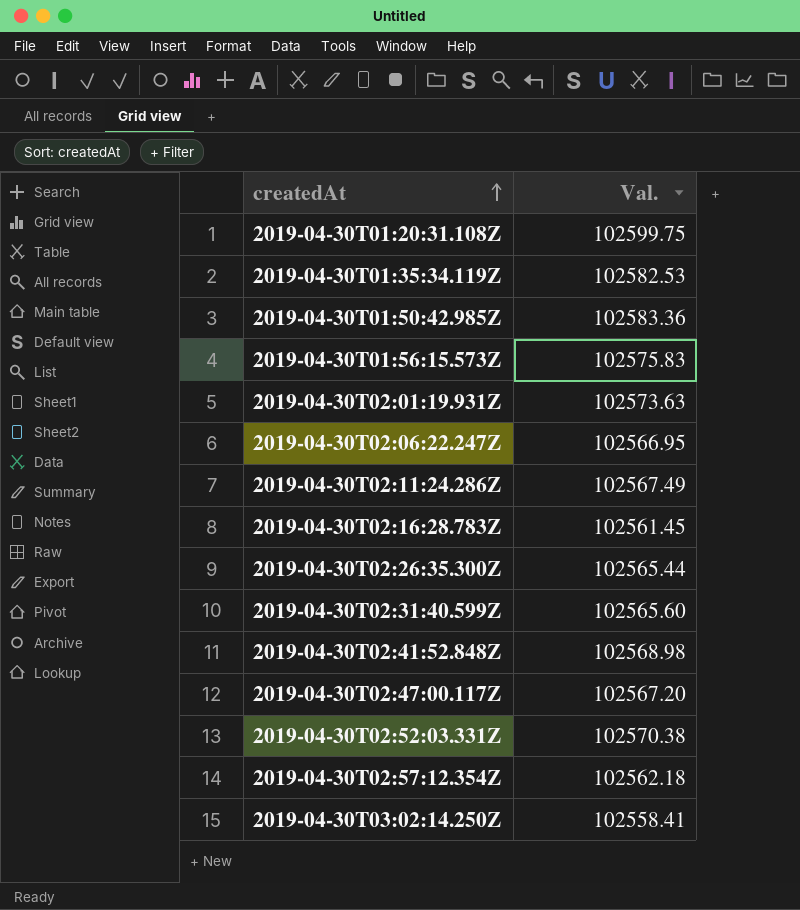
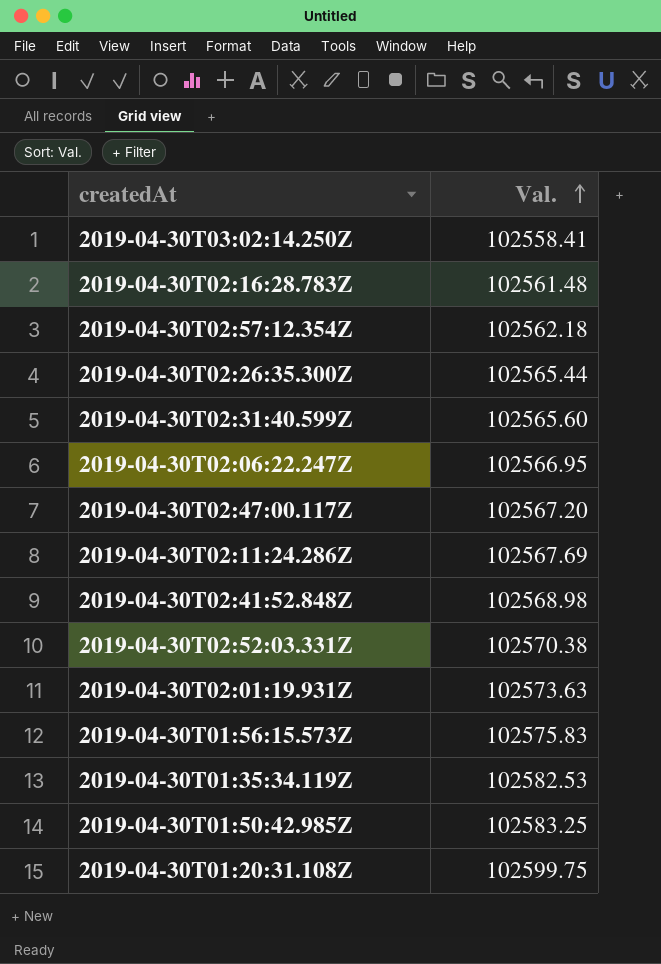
row order: createdAt ascending -> Val. ascending
2019-04-30T02:16:28.783Z | Val.: 102561.45 -> 102561.48
2019-04-30T02:11:24.286Z | Val.: 102567.49 -> 102567.69
2019-04-30T01:50:42.985Z | Val.: 102583.36 -> 102583.25

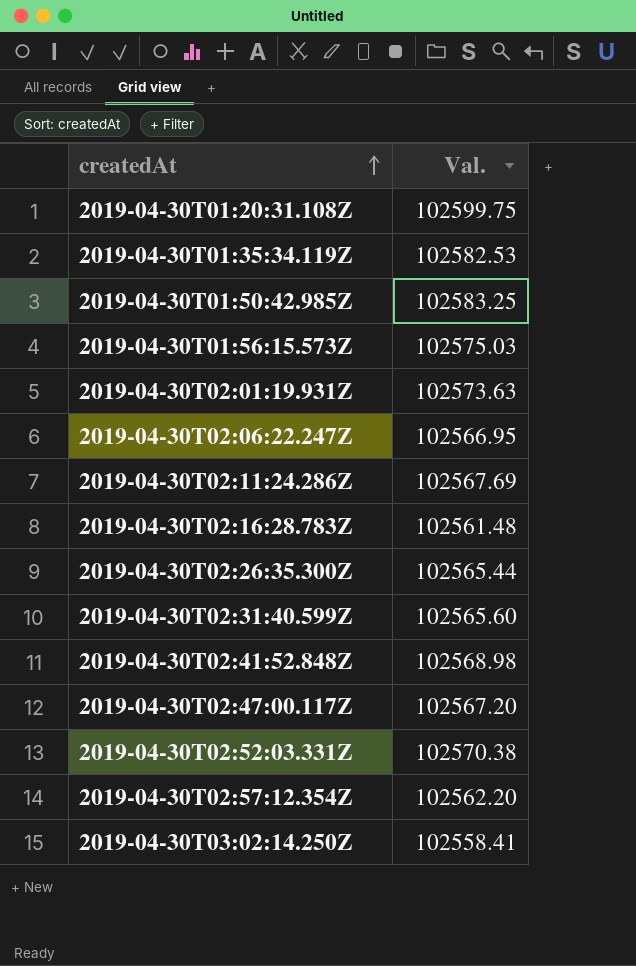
row order: Val. ascending -> createdAt ascending
2019-04-30T01:56:15.573Z | Val.: 102575.83 -> 102575.03
2019-04-30T02:57:12.354Z | Val.: 102562.18 -> 102562.20

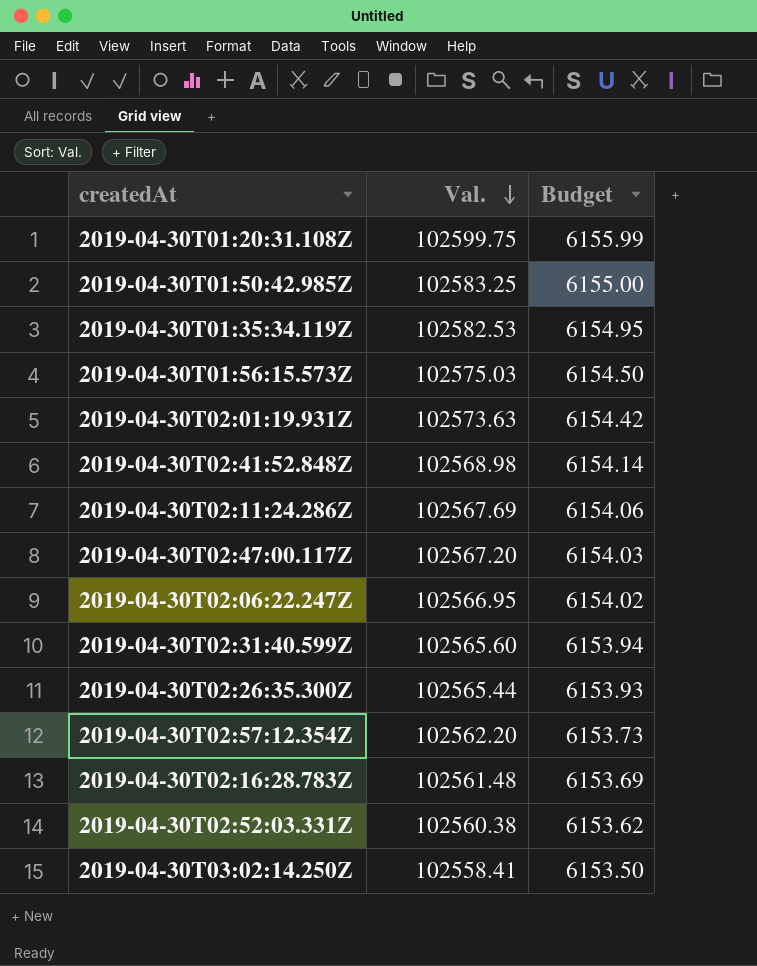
row order: createdAt ascending -> Val. descending
column Budget | formula: none -> [Val.] * 0.06
2019-04-30T02:52:03.331Z | Val.: 102570.38 -> 102560.38

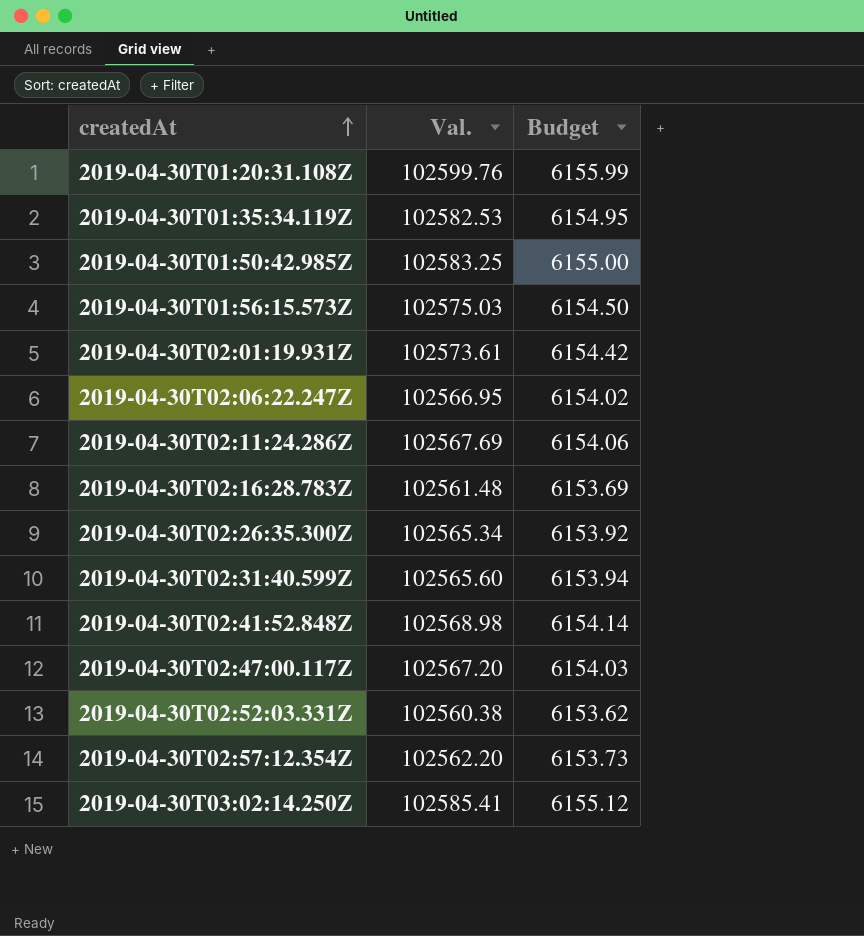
row order: Val. descending -> createdAt ascending
2019-04-30T01:20:31.108Z | Val.: 102599.75 -> 102599.76
2019-04-30T02:01:19.931Z | Val.: 102573.63 -> 102573.61
2019-04-30T02:26:35.300Z | Val.: 102565.44 -> 102565.34
2019-04-30T02:26:35.300Z | Budget: 6153.93 -> 6153.92
2019-04-30T03:02:14.250Z | Val.: 102558.41 -> 102585.41
2019-04-30T03:02:14.250Z | Budget: 6153.50 -> 6155.12

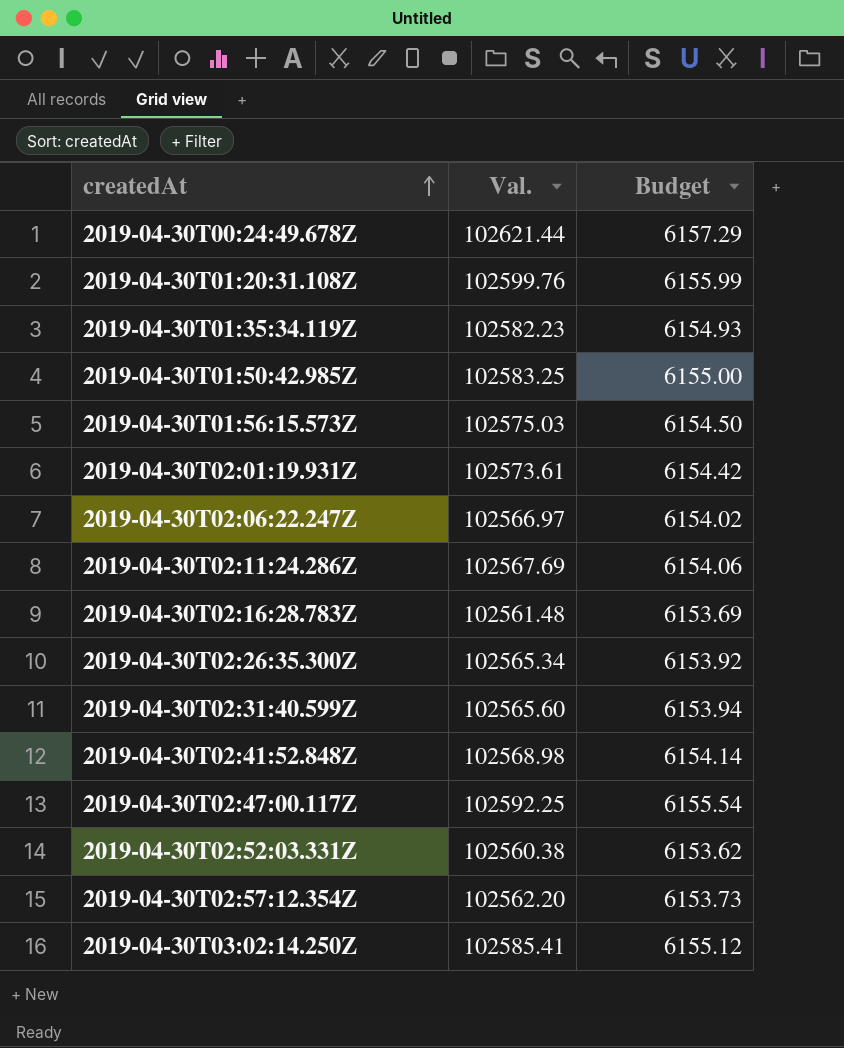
row 2019-04-30T00:24:49.678Z: none -> 102621.44 | 6157.29
2019-04-30T01:35:34.119Z | Val.: 102582.53 -> 102582.23
2019-04-30T01:35:34.119Z | Budget: 6154.95 -> 6154.93
2019-04-30T02:06:22.247Z | Val.: 102566.95 -> 102566.97
2019-04-30T02:47:00.117Z | Val.: 102567.20 -> 102592.25
2019-04-30T02:47:00.117Z | Budget: 6154.03 -> 6155.54

